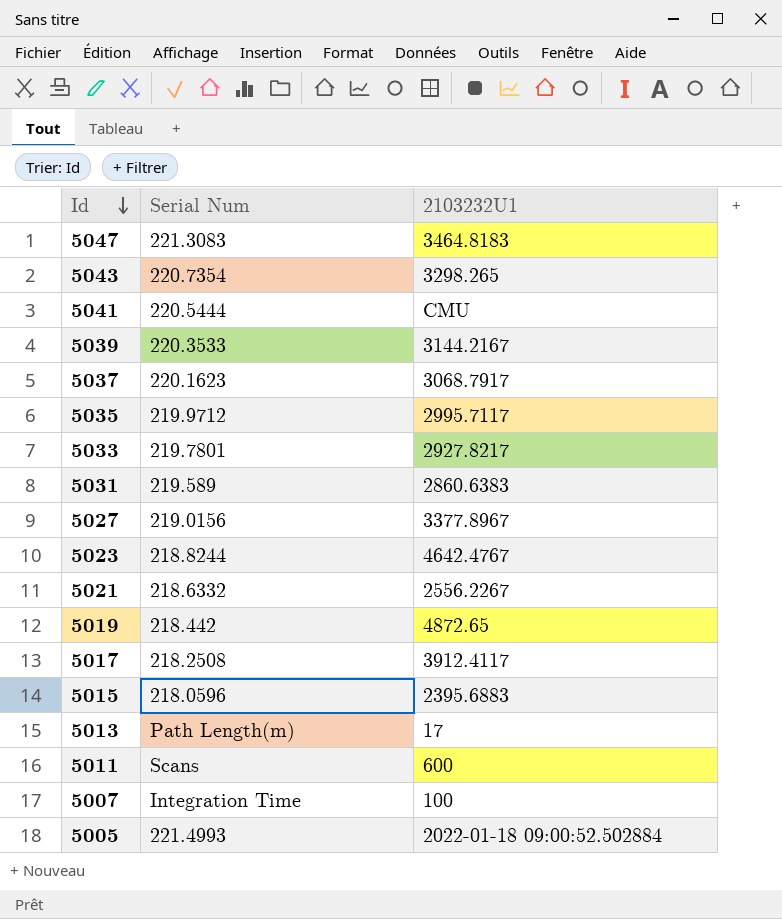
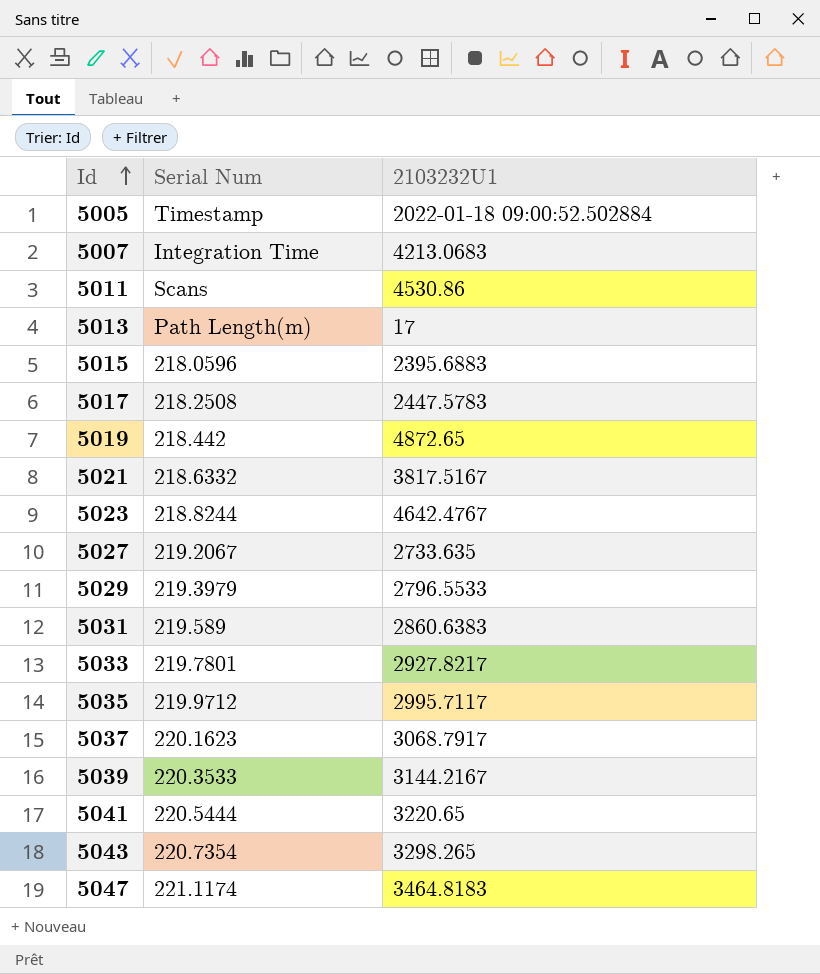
row order: Id descending -> Id ascending
5005 | Serial Num: 221.4993 -> Timestamp
5007 | 2103232U1: 100 -> 4213.0683
5011 | 2103232U1: 600 -> 4530.86
5017 | 2103232U1: 3912.4117 -> 2447.5783
5021 | 2103232U1: 2556.2267 -> 3817.5167
5027 | Serial Num: 219.0156 -> 219.2067
5027 | 2103232U1: 3377.8967 -> 2733.635
row 5029: none -> 219.3979 | 2796.5533
5041 | 2103232U1: CMU -> 3220.65
5047 | Serial Num: 221.3083 -> 221.1174

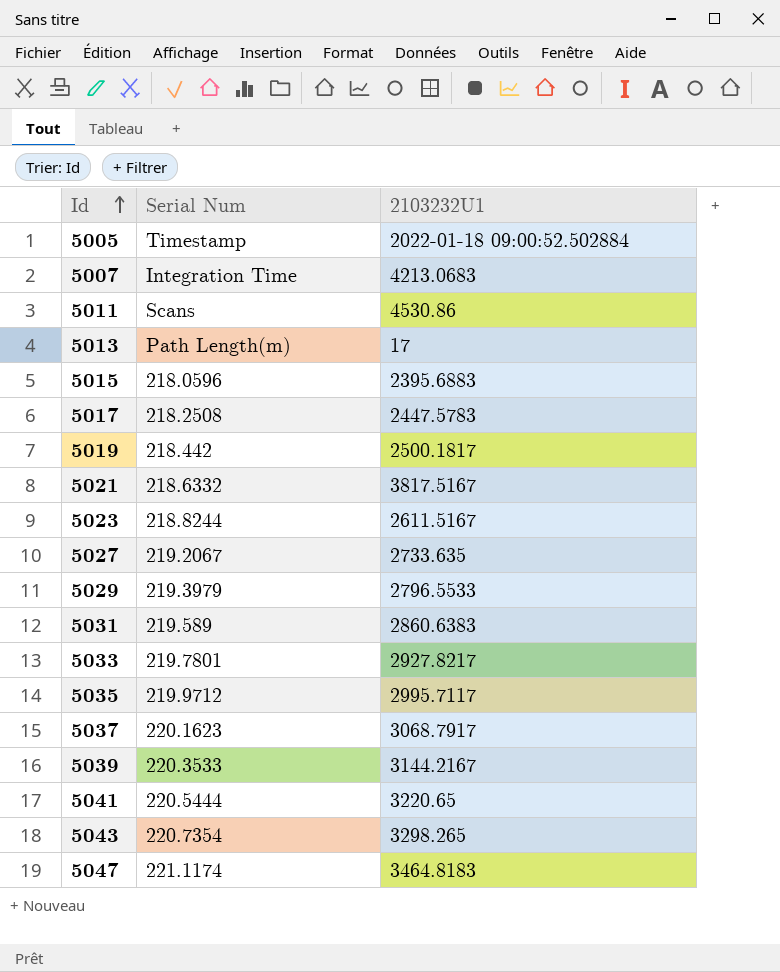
5019 | 2103232U1: 4872.65 -> 2500.1817
5023 | 2103232U1: 4642.4767 -> 2611.5167

